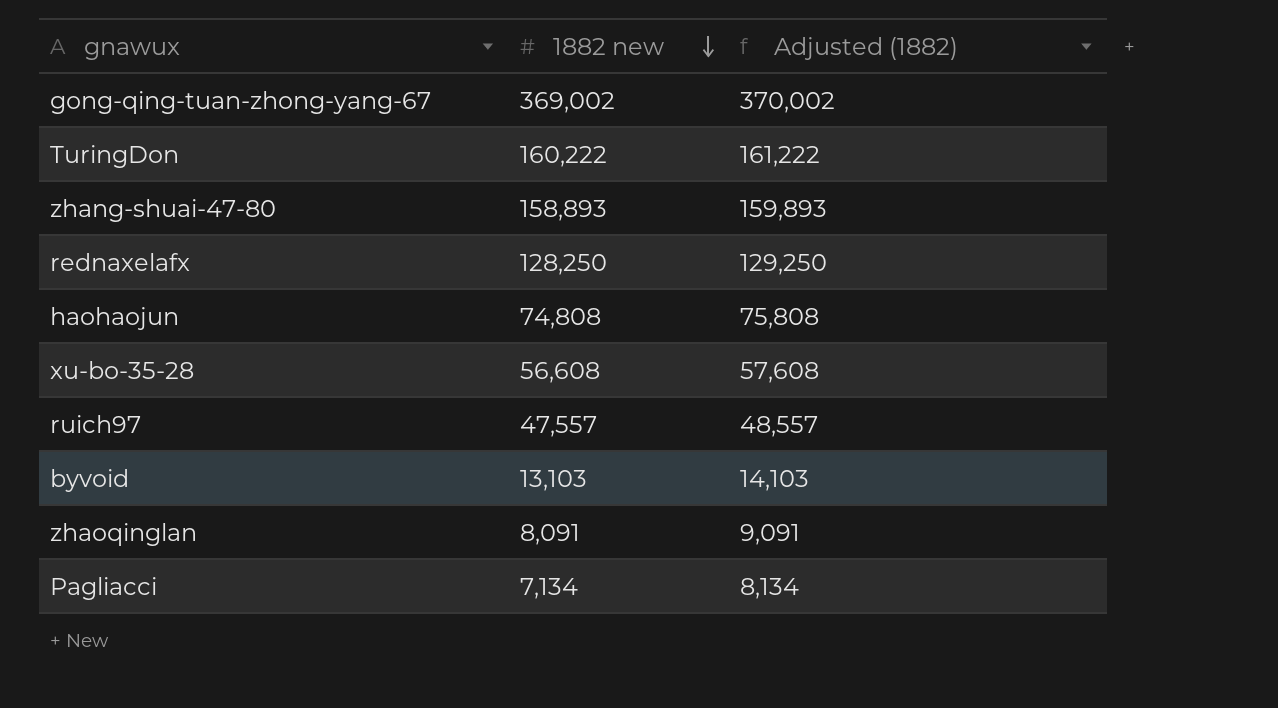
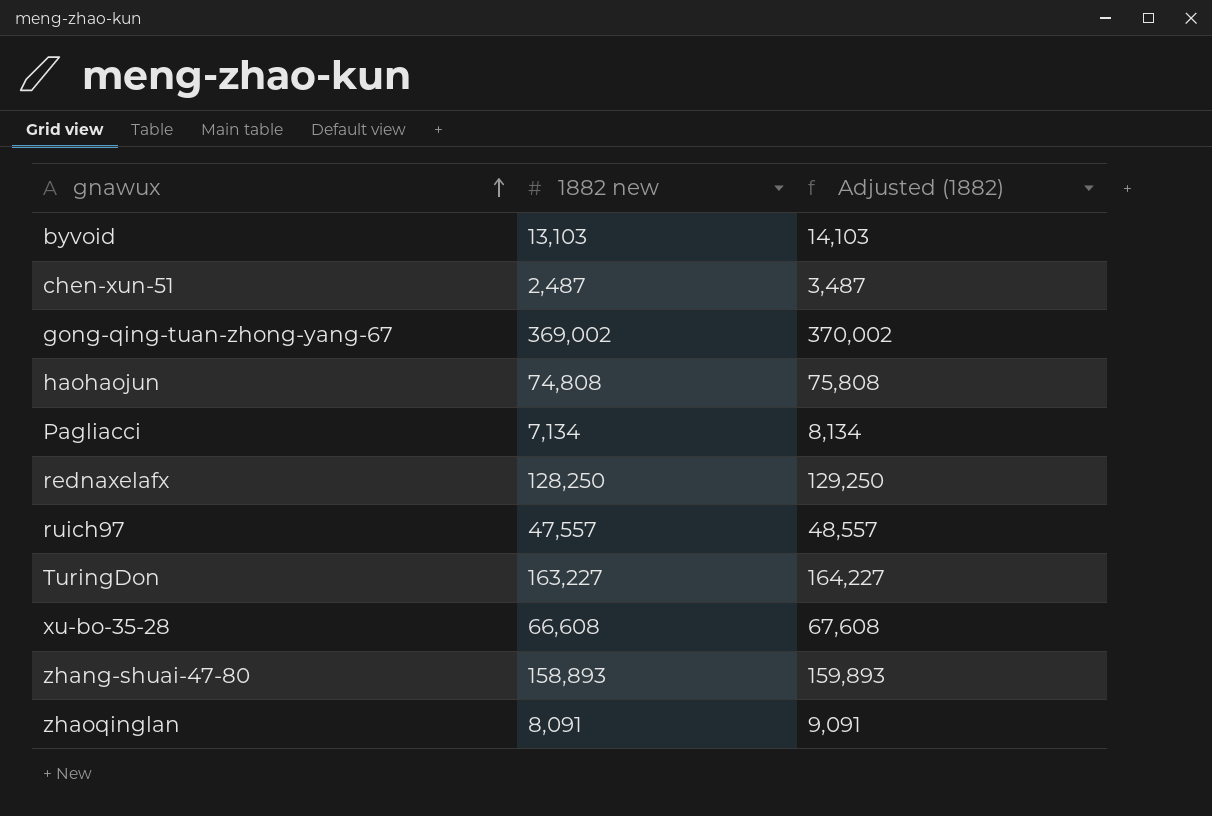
row order: 1882 new descending -> gnawux ascending
row chen-xun-51: none -> 2,487 | 3,487
TuringDon | 1882 new: 160,222 -> 163,227
TuringDon | Adjusted (1882): 161,222 -> 164,227
xu-bo-35-28 | 1882 new: 56,608 -> 66,608
xu-bo-35-28 | Adjusted (1882): 57,608 -> 67,608

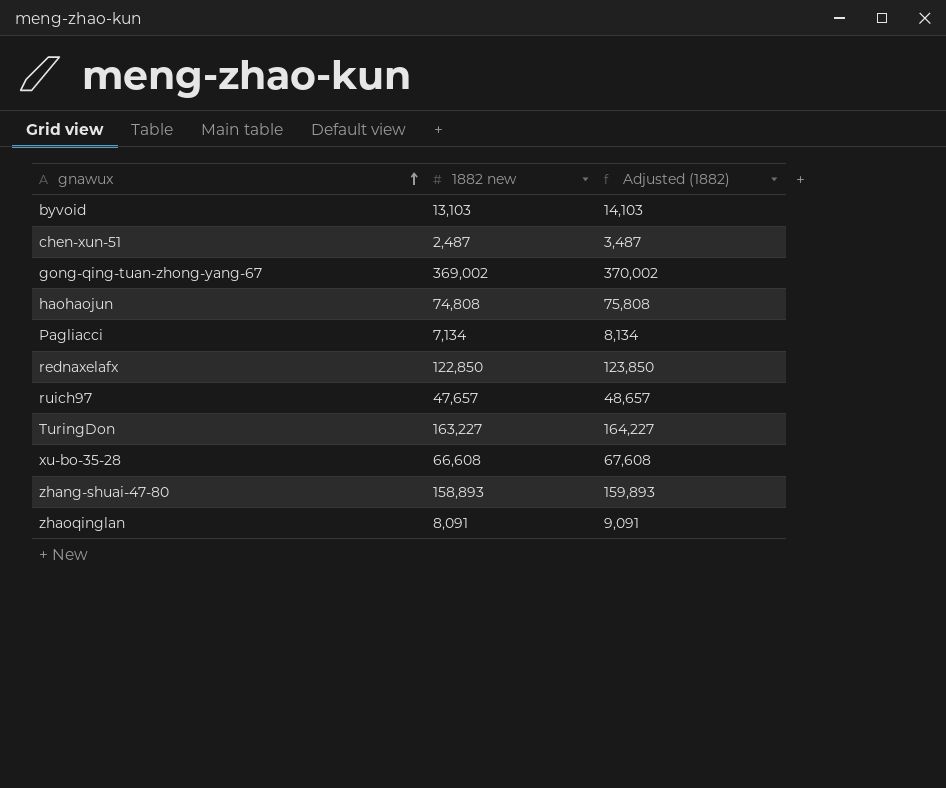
rednaxelafx | 1882 new: 128,250 -> 122,850
rednaxelafx | Adjusted (1882): 129,250 -> 123,850
ruich97 | 1882 new: 47,557 -> 47,657
ruich97 | Adjusted (1882): 48,557 -> 48,657

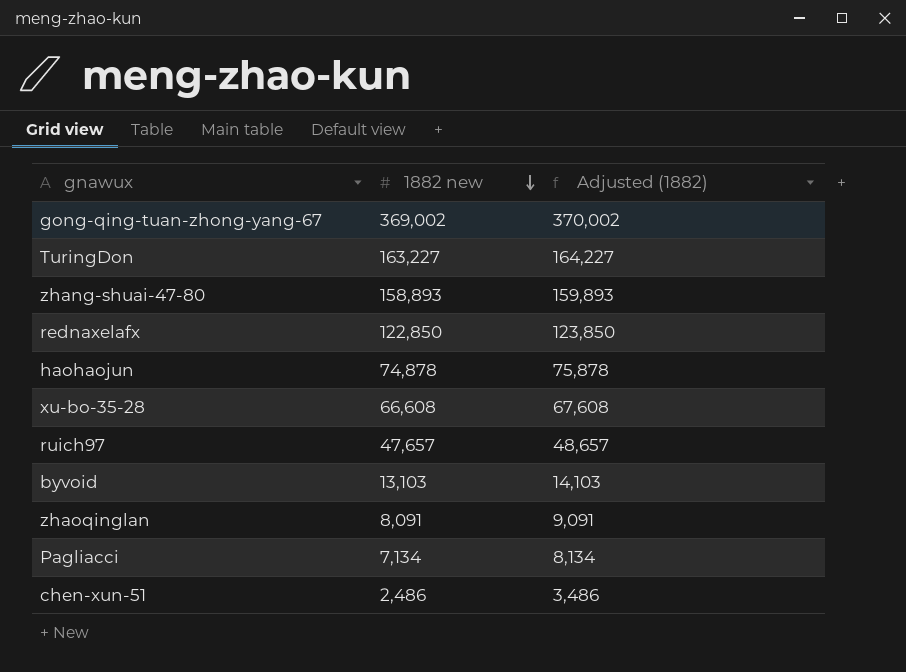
row order: gnawux ascending -> 1882 new descending
haohaojun | 1882 new: 74,808 -> 74,878
haohaojun | Adjusted (1882): 75,808 -> 75,878
chen-xun-51 | 1882 new: 2,487 -> 2,486
chen-xun-51 | Adjusted (1882): 3,487 -> 3,486

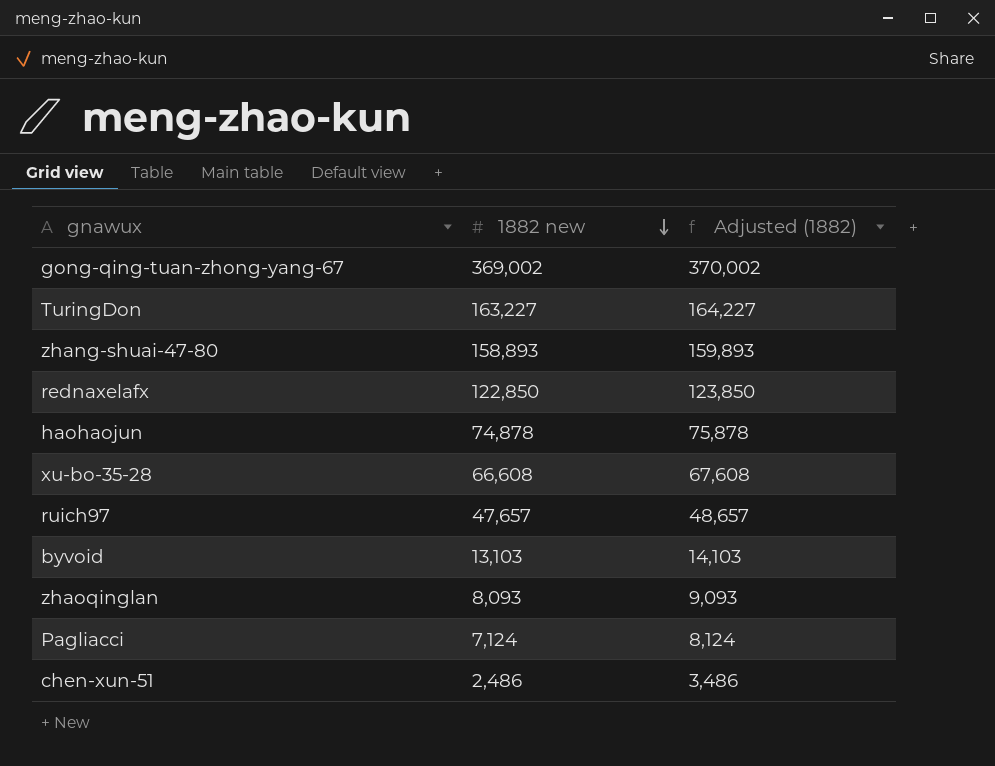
zhaoqinglan | 1882 new: 8,091 -> 8,093
zhaoqinglan | Adjusted (1882): 9,091 -> 9,093
Pagliacci | 1882 new: 7,134 -> 7,124
Pagliacci | Adjusted (1882): 8,134 -> 8,124

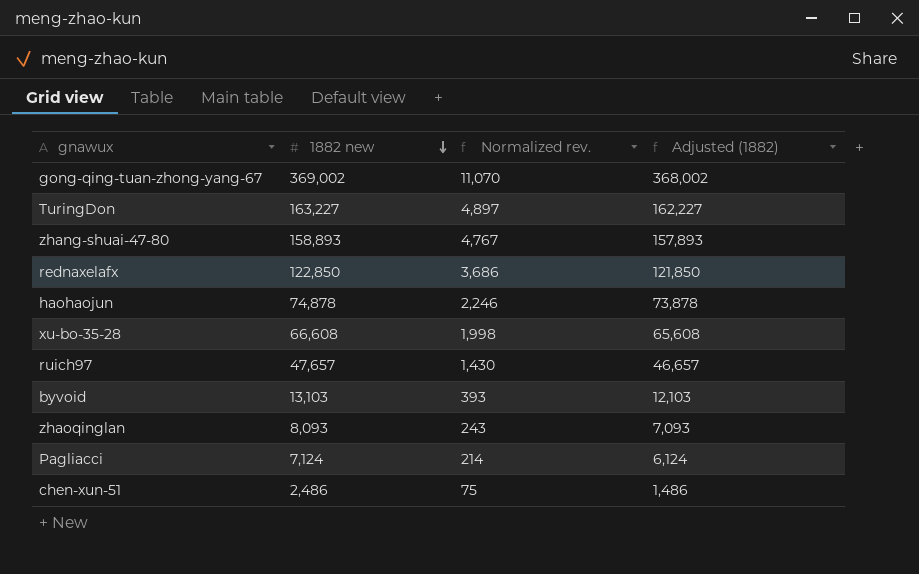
column Normalized rev. | formula: none -> [1882 new] * 0.03
column Adjusted (1882) | formula: [1882 new] + 1000 -> [1882 new] - 1000

